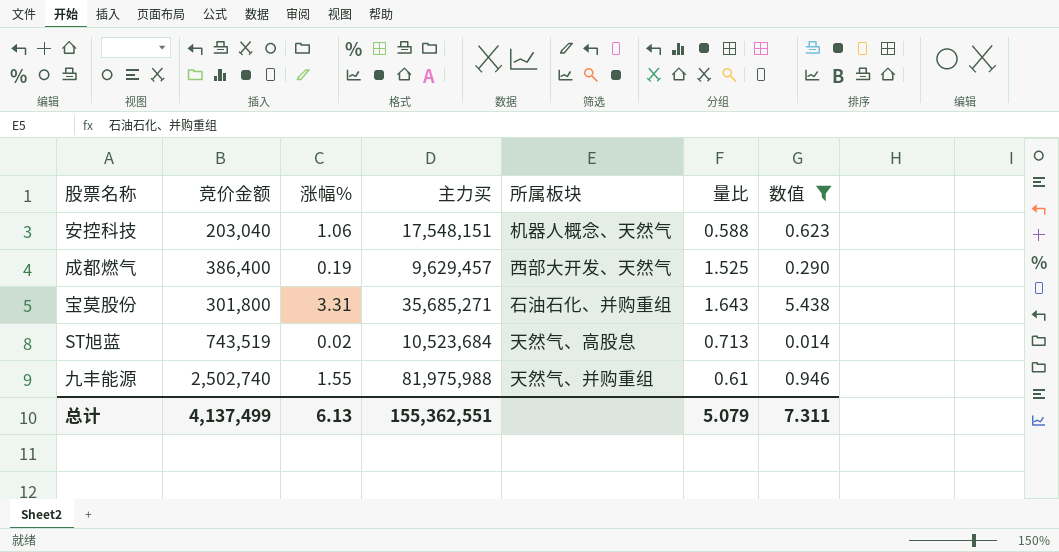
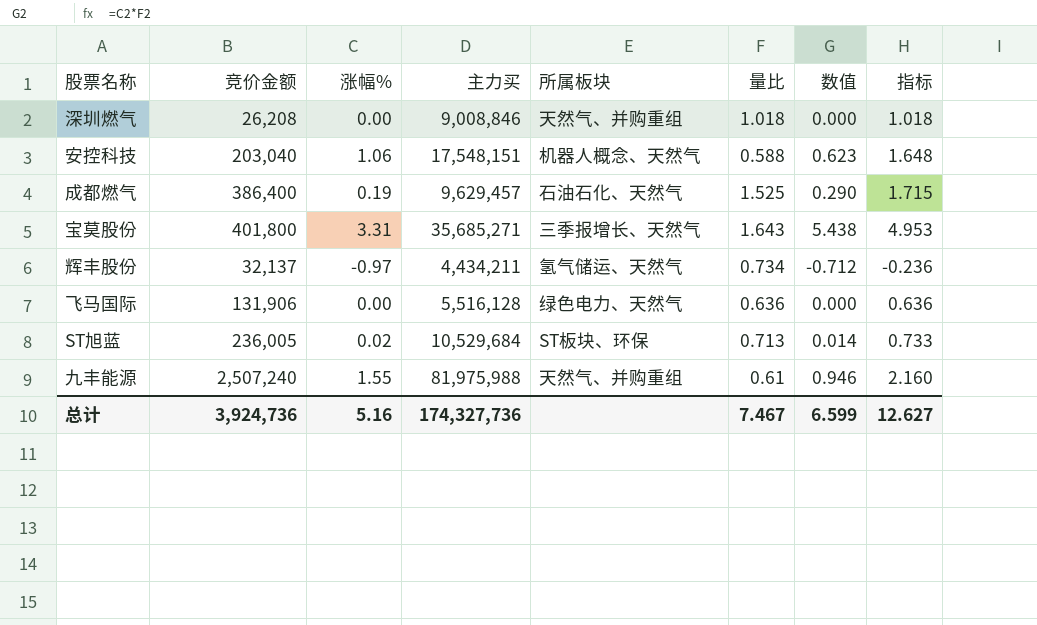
filter: 数值 >= 0.014 -> none
column 指标 | formula: none -> [涨幅%] + [量比]
成都燃气 | 所属板块: 西部大开发、天然气 -> 石油石化、天然气
宝莫股份 | 竞价金额: 301,800 -> 401,800
宝莫股份 | 所属板块: 石油石化、并购重组 -> 三季报增长、天然气
ST旭蓝 | 竞价金额: 743,519 -> 236,005
ST旭蓝 | 主力买: 10,523,684 -> 10,529,684
ST旭蓝 | 所属板块: 天然气、高股息 -> ST板块、环保
九丰能源 | 竞价金额: 2,502,740 -> 2,507,240
总计 | 竞价金额: 4,137,499 -> 3,924,736
总计 | 涨幅%: 6.13 -> 5.16
总计 | 主力买: 155,362,551 -> 174,327,736
总计 | 量比: 5.079 -> 7.467
总计 | 数值: 7.311 -> 6.599

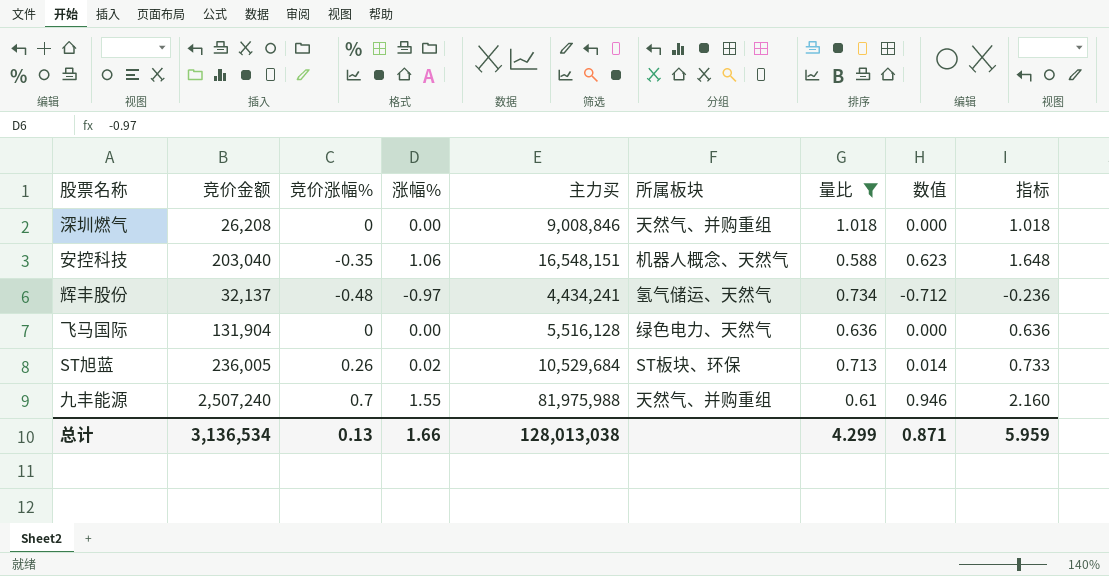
filter: none -> 量比 <= 1.018
column 竞价涨幅% | position: none -> 3
安控科技 | 主力买: 17,548,151 -> 16,548,151
辉丰股份 | 主力买: 4,434,211 -> 4,434,241
飞马国际 | 竞价金额: 131,906 -> 131,904
总计 | 竞价金额: 3,924,736 -> 3,136,534
总计 | 涨幅%: 5.16 -> 1.66
总计 | 主力买: 174,327,736 -> 128,013,038
总计 | 量比: 7.467 -> 4.299
总计 | 数值: 6.599 -> 0.871
总计 | 指标: 12.627 -> 5.959

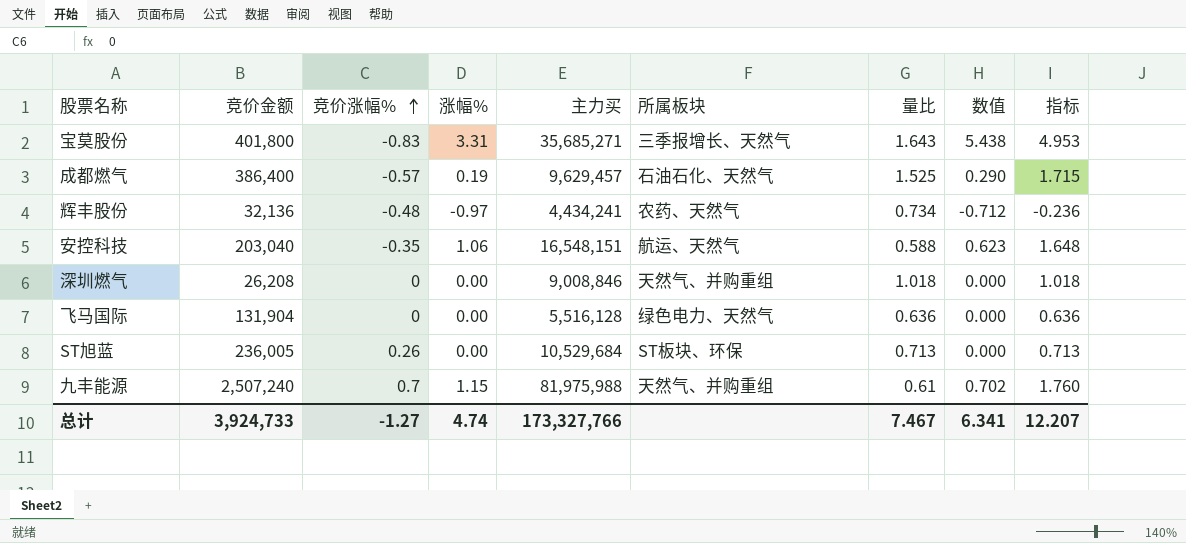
filter: 量比 <= 1.018 -> none
row order: none -> 竞价涨幅% ascending
辉丰股份 | 竞价金额: 32,137 -> 32,136
辉丰股份 | 所属板块: 氢气储运、天然气 -> 农药、天然气
安控科技 | 所属板块: 机器人概念、天然气 -> 航运、天然气
ST旭蓝 | 涨幅%: 0.02 -> 0.00
ST旭蓝 | 数值: 0.014 -> 0.000
ST旭蓝 | 指标: 0.733 -> 0.713
九丰能源 | 涨幅%: 1.55 -> 1.15
九丰能源 | 数值: 0.946 -> 0.702
九丰能源 | 指标: 2.160 -> 1.760
总计 | 竞价金额: 3,136,534 -> 3,924,733
总计 | 竞价涨幅%: 0.13 -> -1.27
总计 | 涨幅%: 1.66 -> 4.74
总计 | 主力买: 128,013,038 -> 173,327,766
总计 | 量比: 4.299 -> 7.467
总计 | 数值: 0.871 -> 6.341
总计 | 指标: 5.959 -> 12.207

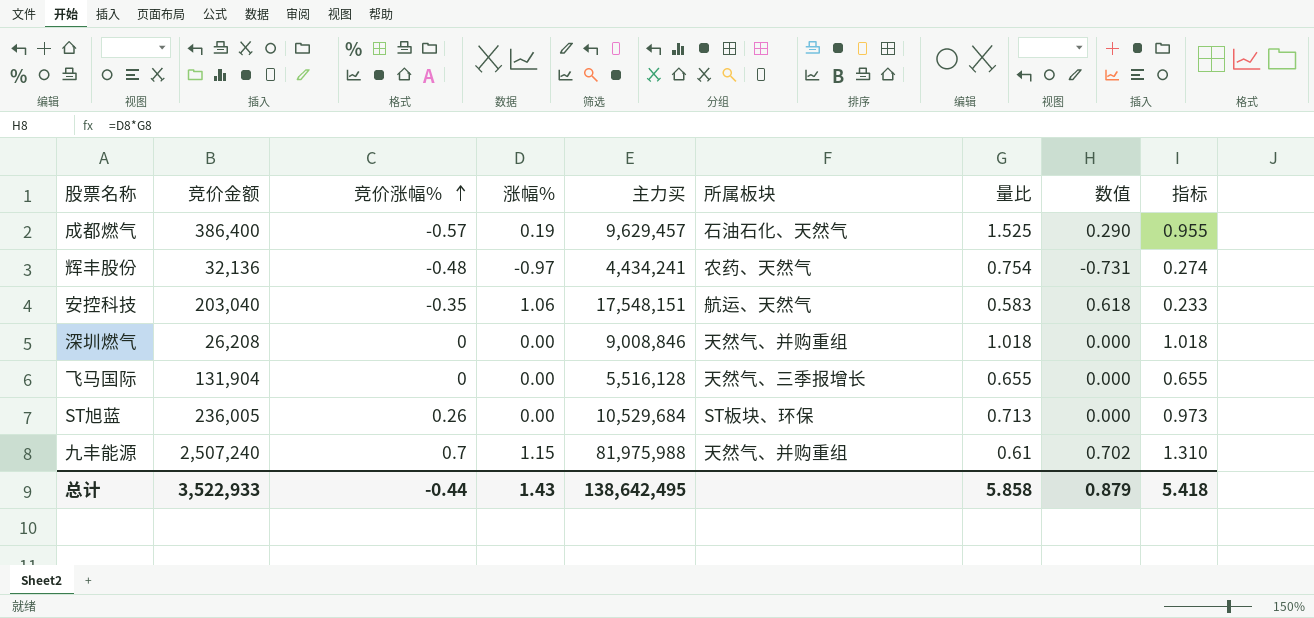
column 指标 | formula: [涨幅%] + [量比] -> [竞价涨幅%] + [量比]
row 宝莫股份: 401,800 | -0.83 | 3.31 | 35,685,271 | 三季报增长、天然气 | 1.643 | 5.438 | 4.953 -> none
辉丰股份 | 量比: 0.734 -> 0.754
辉丰股份 | 数值: -0.712 -> -0.731
安控科技 | 主力买: 16,548,151 -> 17,548,151
安控科技 | 量比: 0.588 -> 0.583
安控科技 | 数值: 0.623 -> 0.618
飞马国际 | 所属板块: 绿色电力、天然气 -> 天然气、三季报增长
飞马国际 | 量比: 0.636 -> 0.655
总计 | 竞价金额: 3,924,733 -> 3,522,933
总计 | 竞价涨幅%: -1.27 -> -0.44
总计 | 涨幅%: 4.74 -> 1.43
总计 | 主力买: 173,327,766 -> 138,642,495
总计 | 量比: 7.467 -> 5.858
总计 | 数值: 6.341 -> 0.879
总计 | 指标: 12.207 -> 5.418

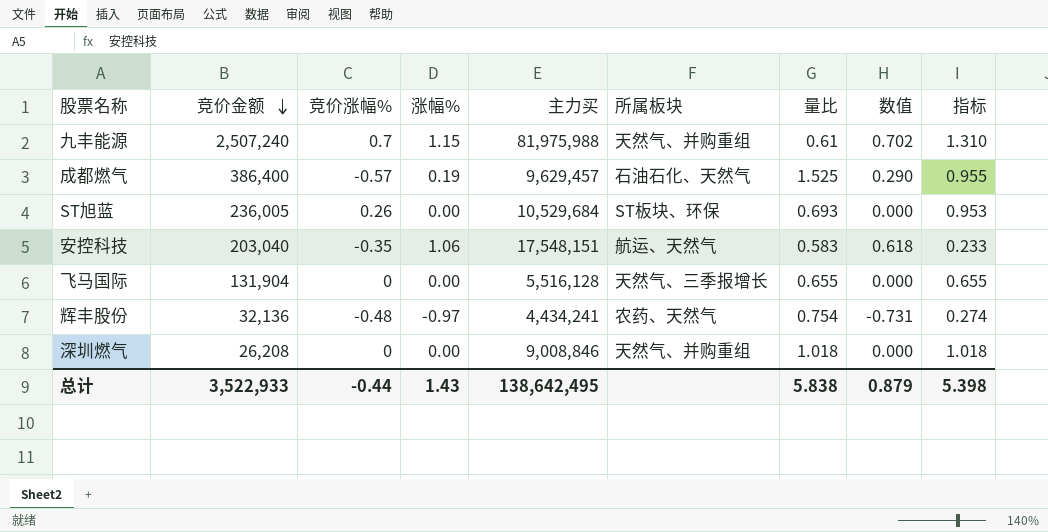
row order: 竞价涨幅% ascending -> 竞价金额 descending
ST旭蓝 | 量比: 0.713 -> 0.693
ST旭蓝 | 指标: 0.973 -> 0.953
总计 | 量比: 5.858 -> 5.838
总计 | 指标: 5.418 -> 5.398

